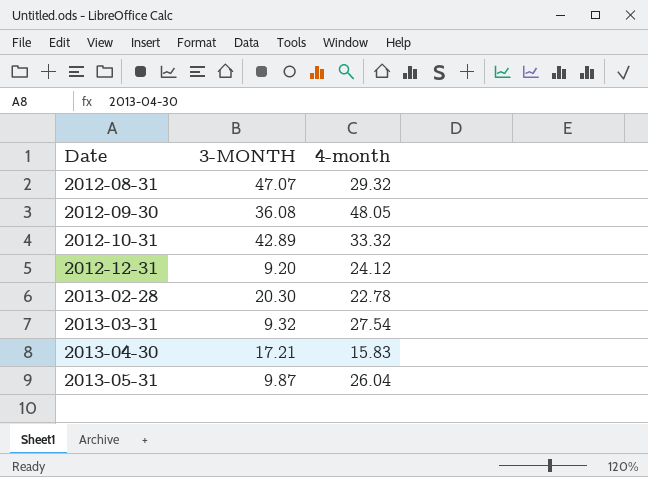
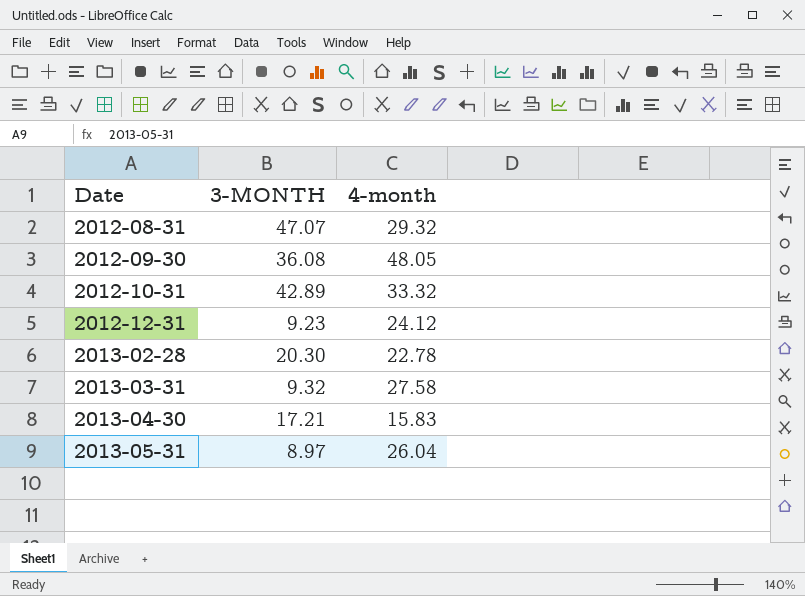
2012-12-31 | 3-MONTH: 9.20 -> 9.23
2013-03-31 | 4-month: 27.54 -> 27.58
2013-05-31 | 3-MONTH: 9.87 -> 8.97

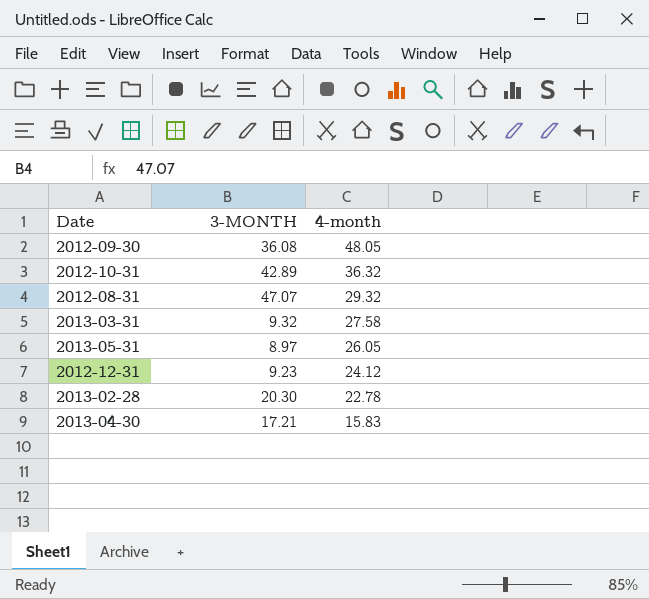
row order: Date ascending -> 4-month descending
2012-10-31 | 4-month: 33.32 -> 36.32
2013-05-31 | 4-month: 26.04 -> 26.05

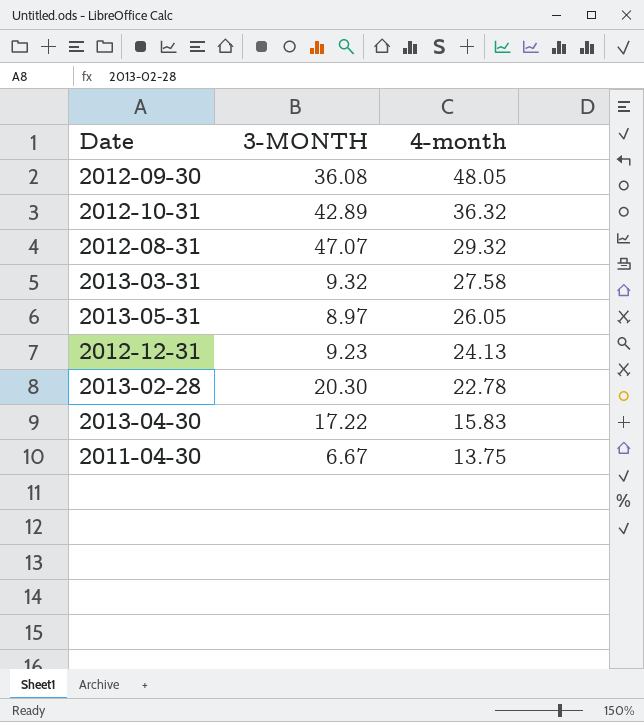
2012-12-31 | 4-month: 24.12 -> 24.13
2013-04-30 | 3-MONTH: 17.21 -> 17.22
row 2011-04-30: none -> 6.67 | 13.75

